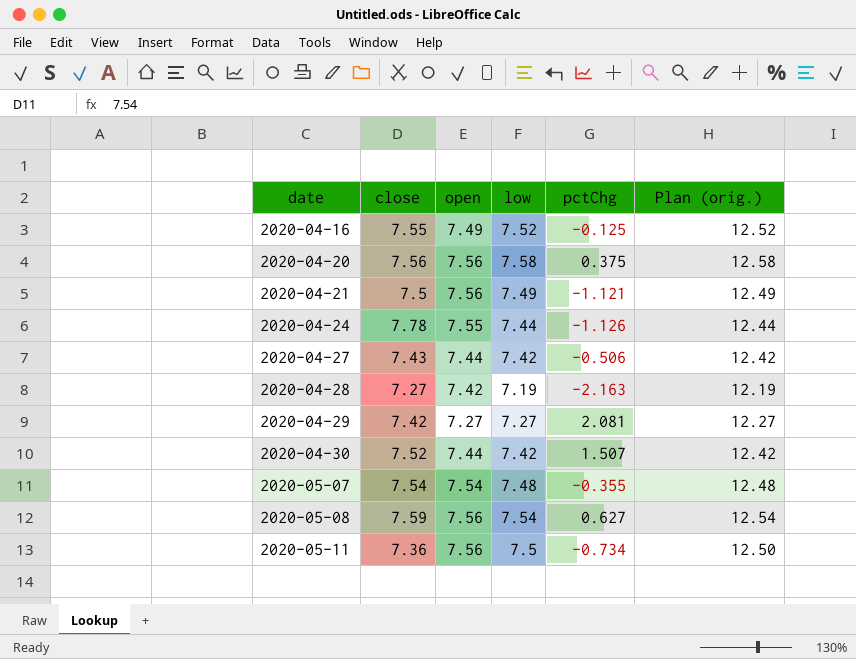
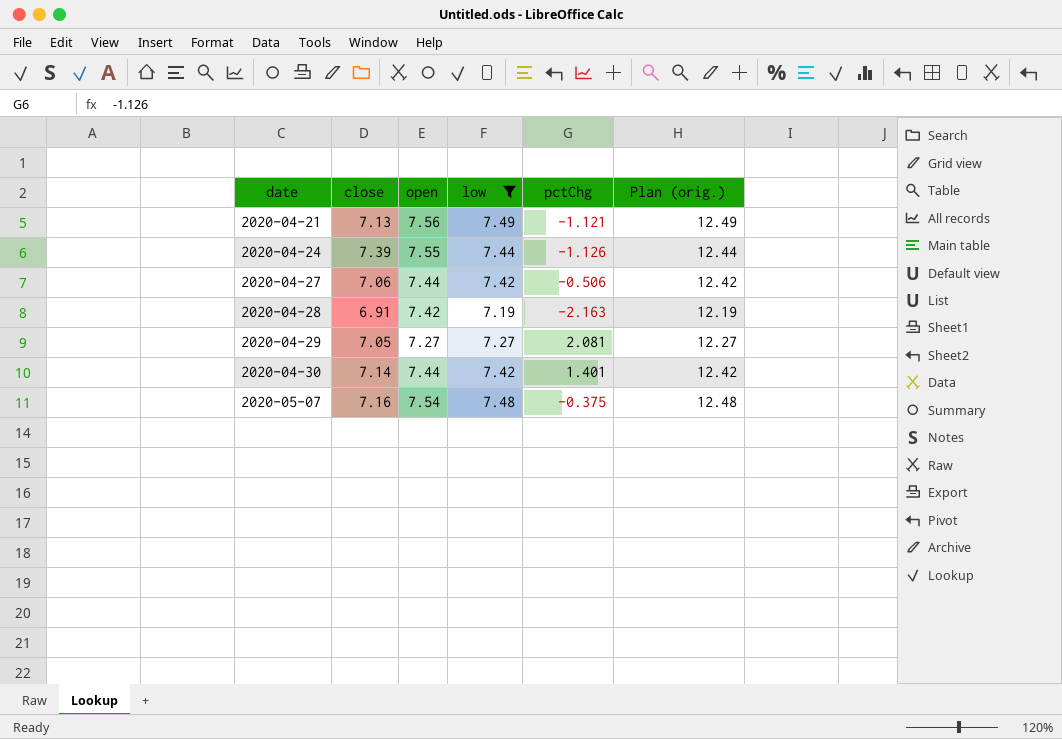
filter: none -> low <= 7.49
2020-04-21 | close: 7.5 -> 7.13
2020-04-24 | close: 7.78 -> 7.39
2020-04-27 | close: 7.43 -> 7.06
2020-04-28 | close: 7.27 -> 6.91
2020-04-29 | close: 7.42 -> 7.05
2020-04-30 | close: 7.52 -> 7.14
2020-04-30 | pctChg: 1.507 -> 1.401
2020-05-07 | close: 7.54 -> 7.16
2020-05-07 | pctChg: -0.355 -> -0.375

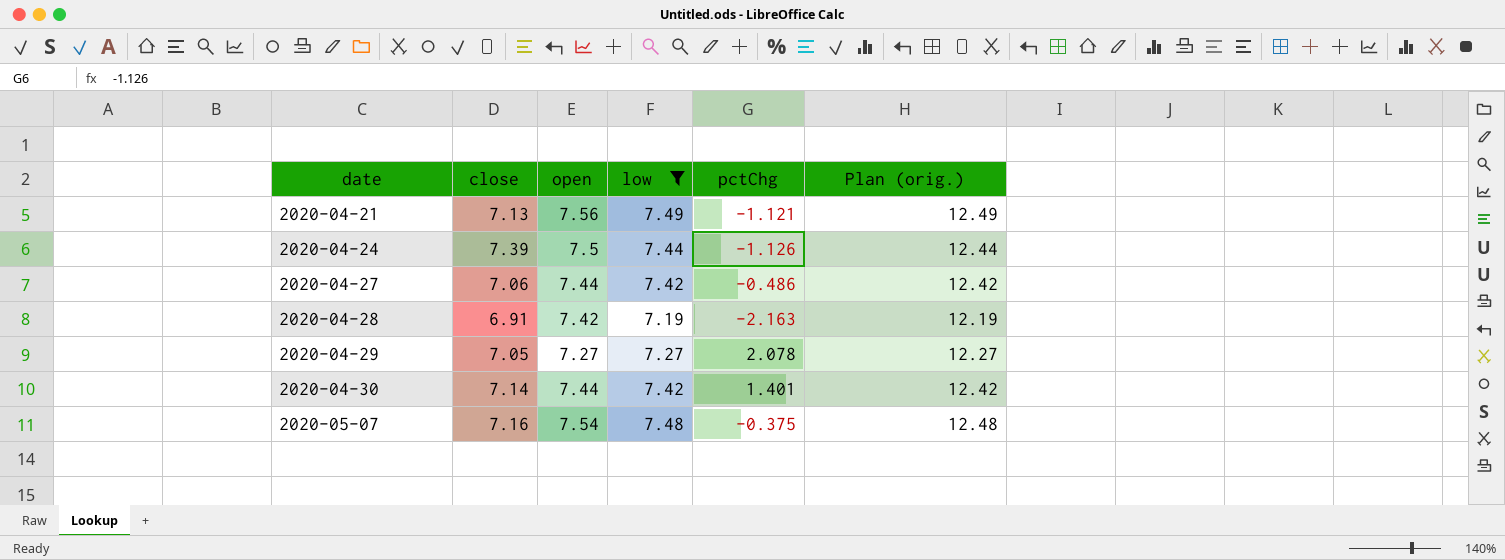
2020-04-24 | open: 7.55 -> 7.5
2020-04-27 | pctChg: -0.506 -> -0.486
2020-04-29 | pctChg: 2.081 -> 2.078

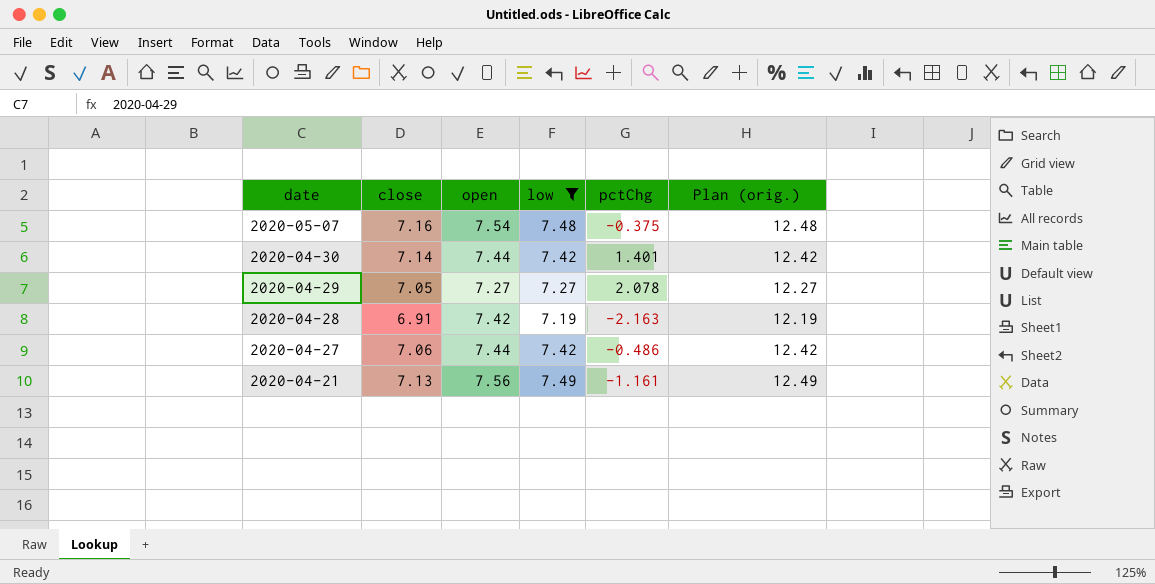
row order: date ascending -> date descending
row 2020-04-24: 7.39 | 7.5 | 7.44 | -1.126 | 12.44 -> none
2020-04-21 | pctChg: -1.121 -> -1.161

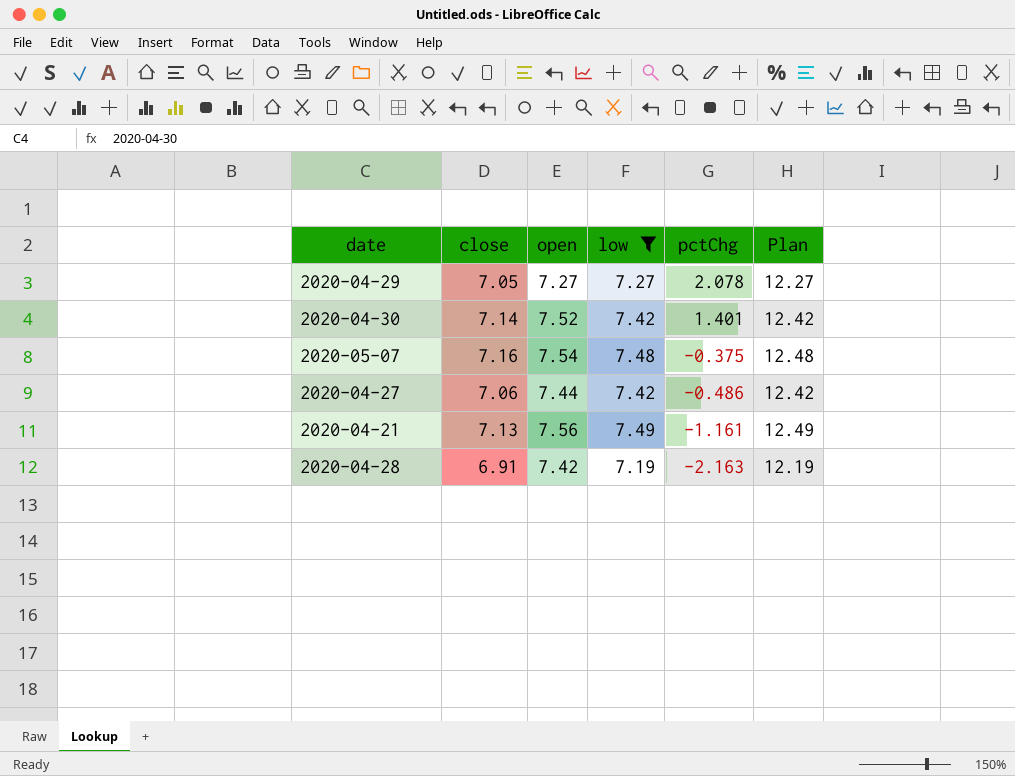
row order: date descending -> pctChg descending
column name: Plan (orig.) -> Plan
2020-04-30 | open: 7.44 -> 7.52

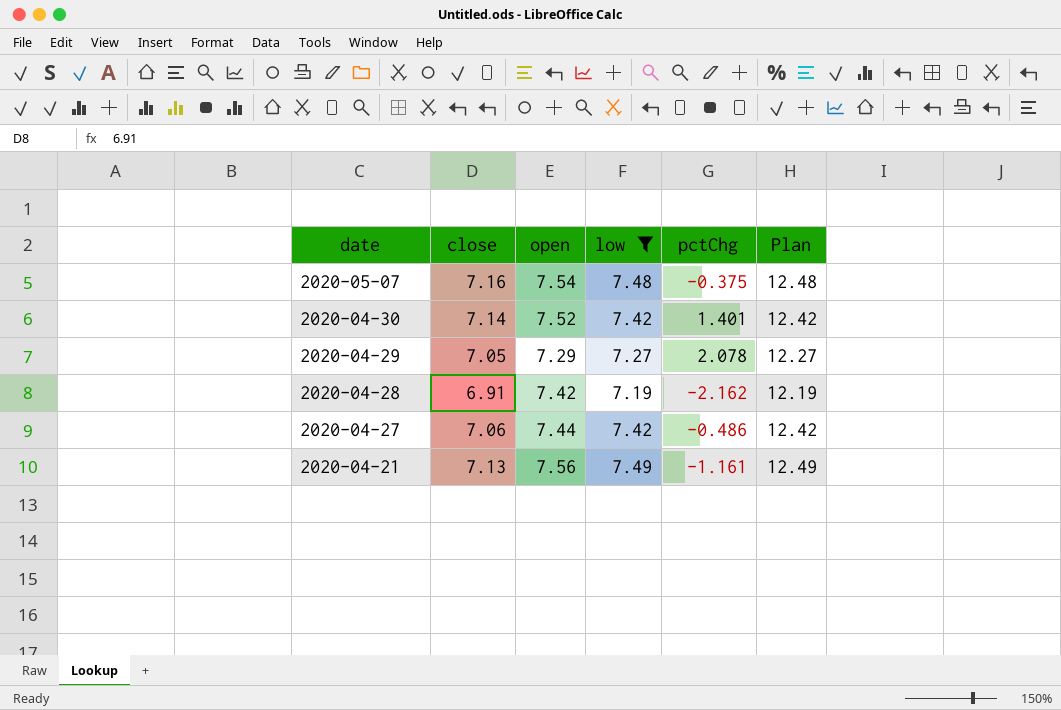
row order: pctChg descending -> date descending
2020-04-29 | open: 7.27 -> 7.29
2020-04-28 | pctChg: -2.163 -> -2.162

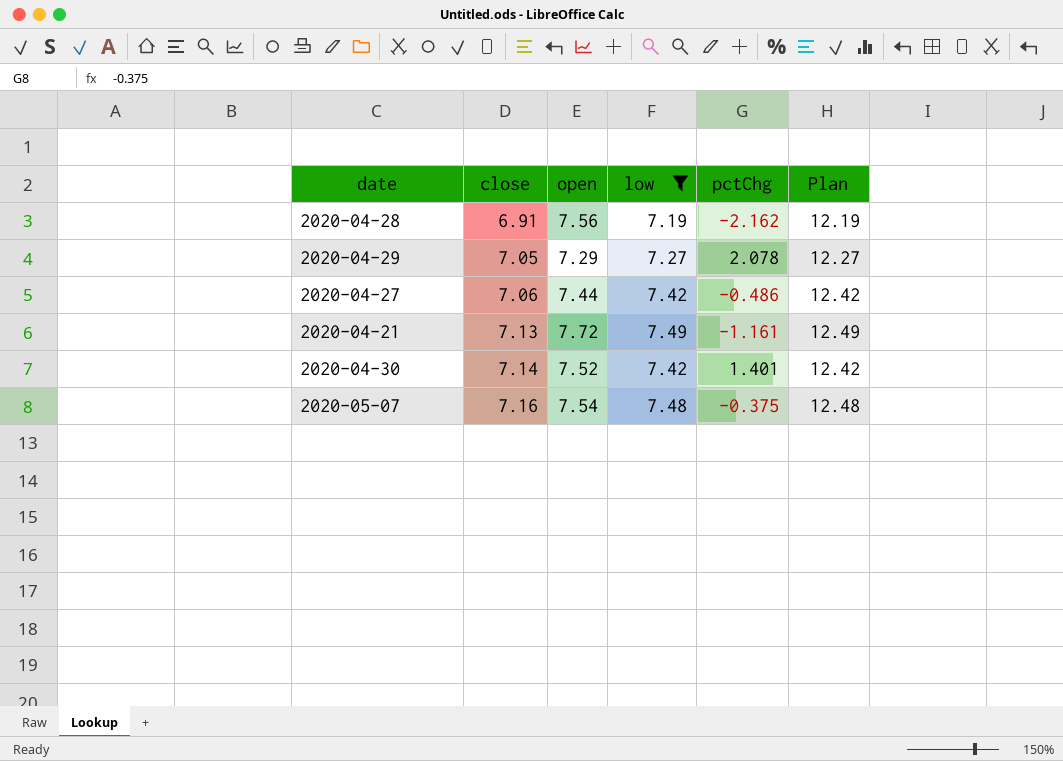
row order: date descending -> close ascending
2020-04-28 | open: 7.42 -> 7.56
2020-04-21 | open: 7.56 -> 7.72

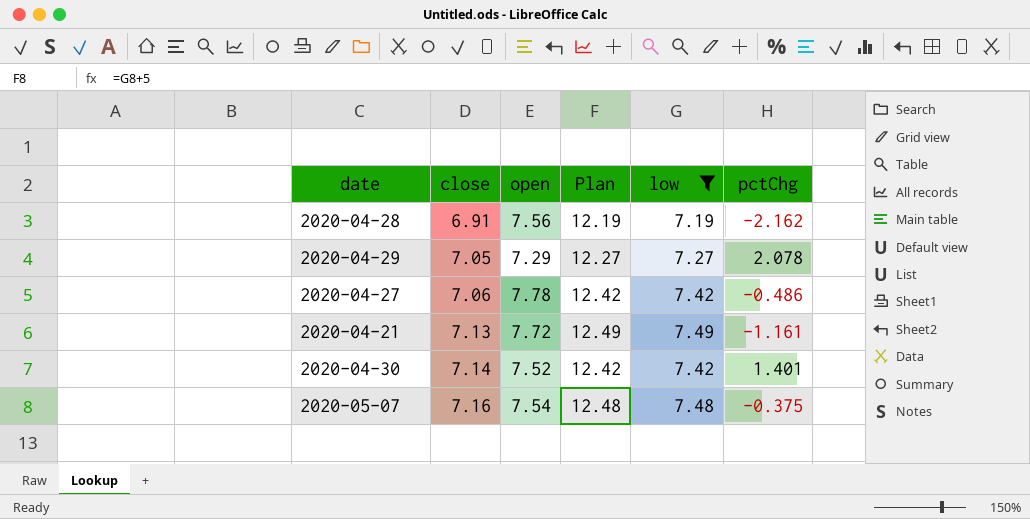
column Plan | position: 6 -> 4
2020-04-27 | open: 7.44 -> 7.78

